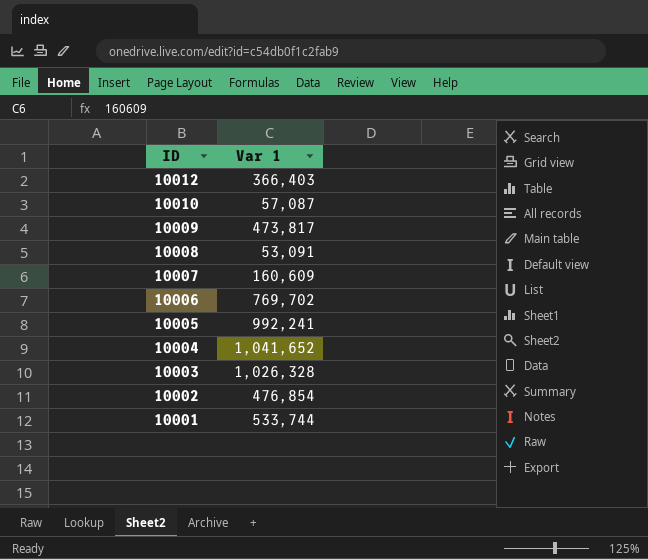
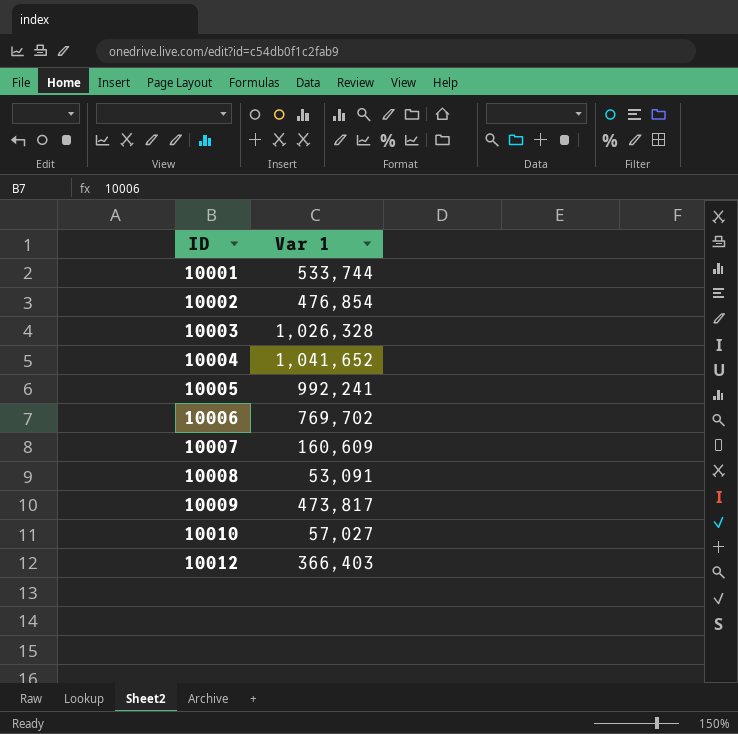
row order: ID descending -> ID ascending
10010 | Var 1: 57,087 -> 57,027

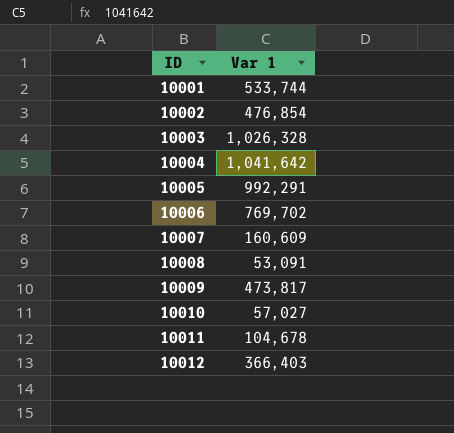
10004 | Var 1: 1,041,652 -> 1,041,642
10005 | Var 1: 992,241 -> 992,291
row 10011: none -> 104,678

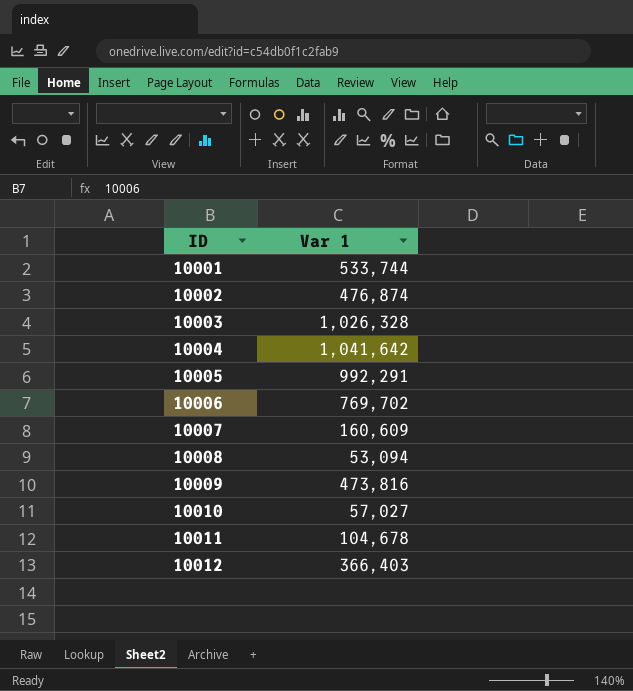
10002 | Var 1: 476,854 -> 476,874
10008 | Var 1: 53,091 -> 53,094
10009 | Var 1: 473,817 -> 473,816

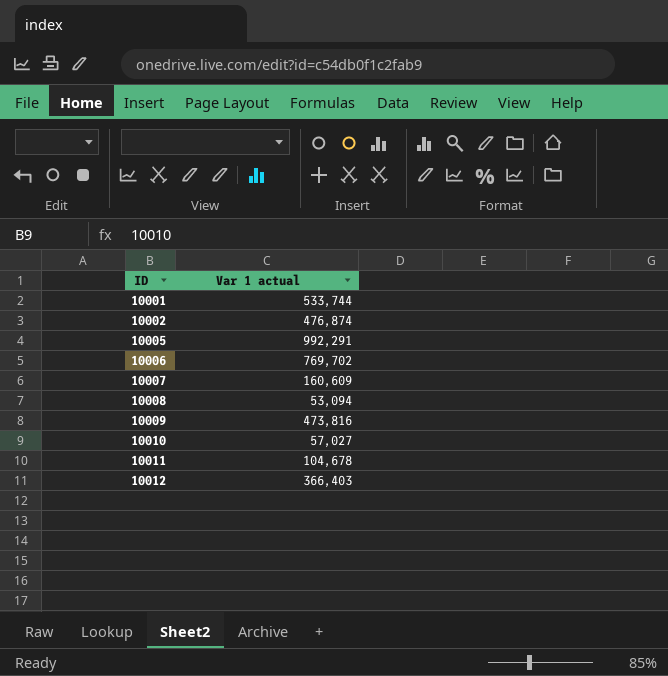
column name: Var 1 -> Var 1 actual
row 10003: 1,026,328 -> none
row 10004: 1,041,642 -> none

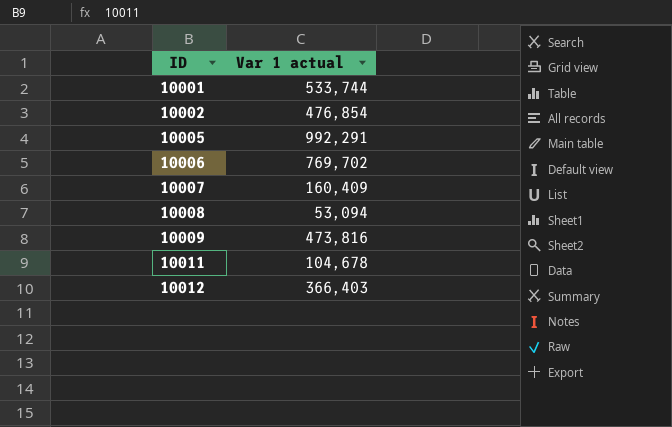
row 10010: 57,027 -> none
10002 | Var 1 actual: 476,874 -> 476,854
10007 | Var 1 actual: 160,609 -> 160,409

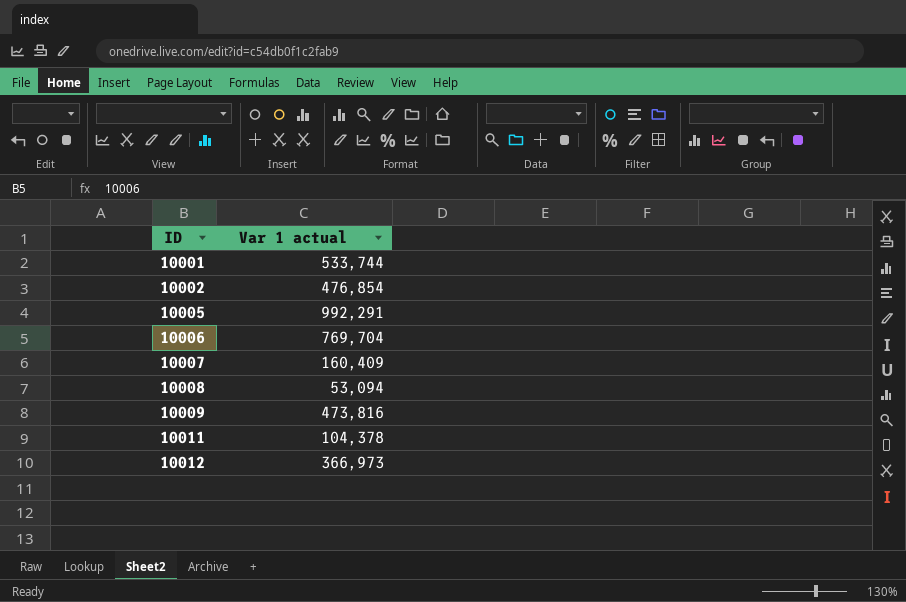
10006 | Var 1 actual: 769,702 -> 769,704
10011 | Var 1 actual: 104,678 -> 104,378
10012 | Var 1 actual: 366,403 -> 366,973

